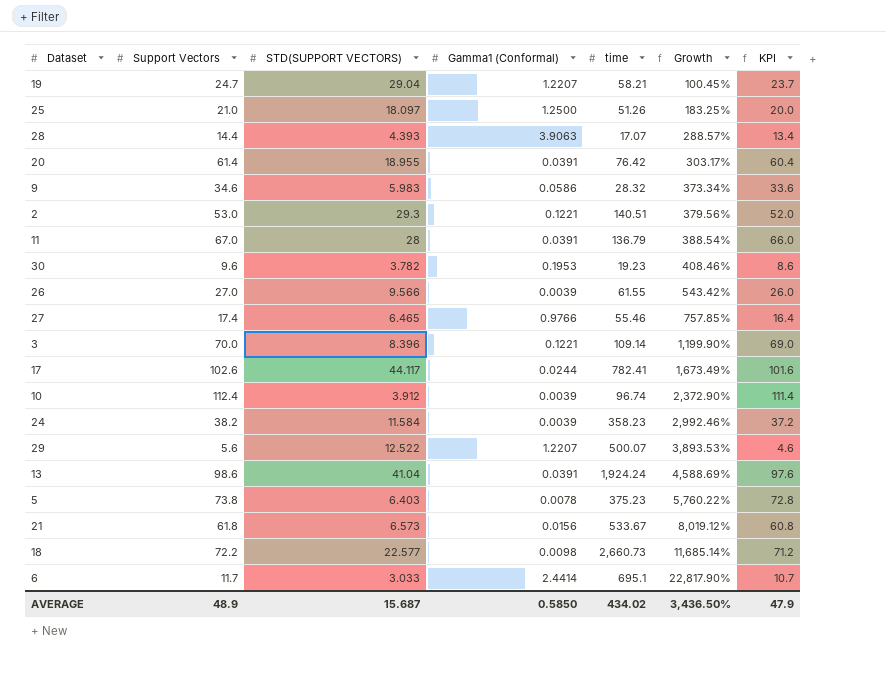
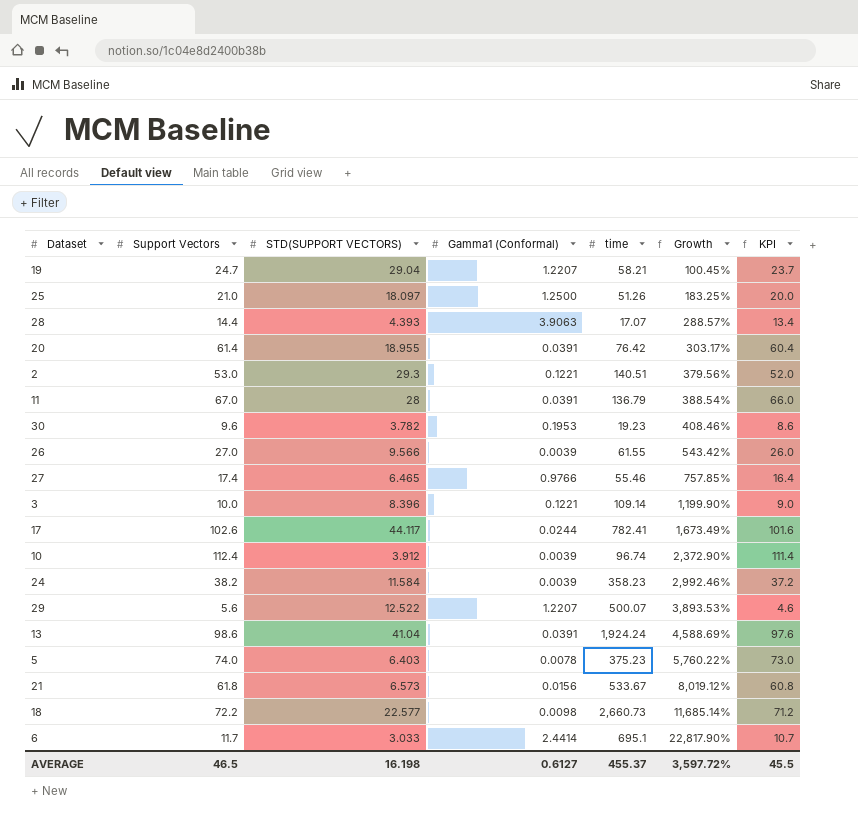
row 9: 34.6 | 5.983 | 0.0586 | 28.32 | 373.34% | 33.6 -> none
3 | Support Vectors: 70.0 -> 10.0
3 | KPI: 69.0 -> 9.0
5 | Support Vectors: 73.8 -> 74.0
5 | KPI: 72.8 -> 73.0
AVERAGE | Support Vectors: 48.9 -> 46.5
AVERAGE | STD(SUPPORT VECTORS): 15.687 -> 16.198
AVERAGE | Gamma1 (Conformal): 0.5850 -> 0.6127
AVERAGE | time: 434.02 -> 455.37
AVERAGE | Growth: 3,436.50% -> 3,597.72%
AVERAGE | KPI: 47.9 -> 45.5

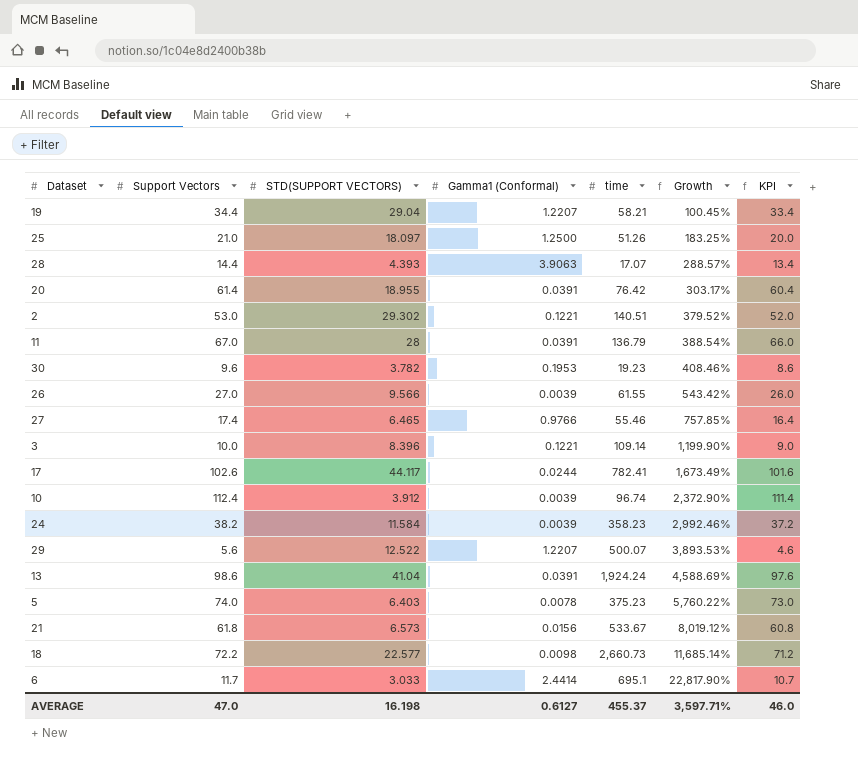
19 | Support Vectors: 24.7 -> 34.4
19 | KPI: 23.7 -> 33.4
2 | STD(SUPPORT VECTORS): 29.3 -> 29.302
2 | Growth: 379.56% -> 379.52%
AVERAGE | Support Vectors: 46.5 -> 47.0
AVERAGE | Growth: 3,597.72% -> 3,597.71%
AVERAGE | KPI: 45.5 -> 46.0

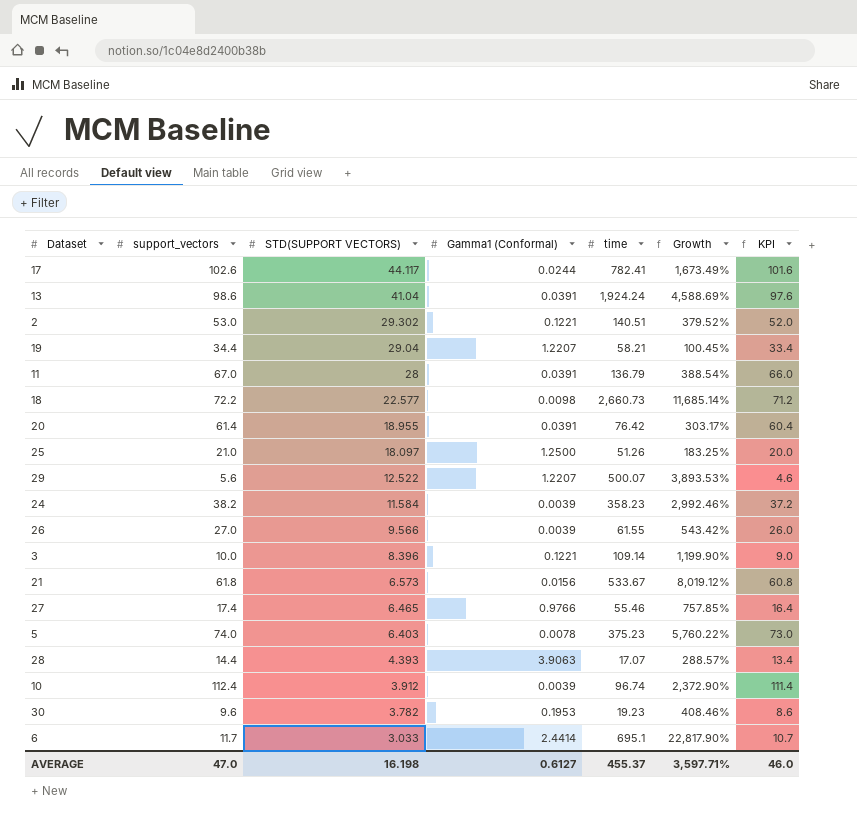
row order: Growth ascending -> STD(SUPPORT VECTORS) descending
column name: Support Vectors -> support_vectors

